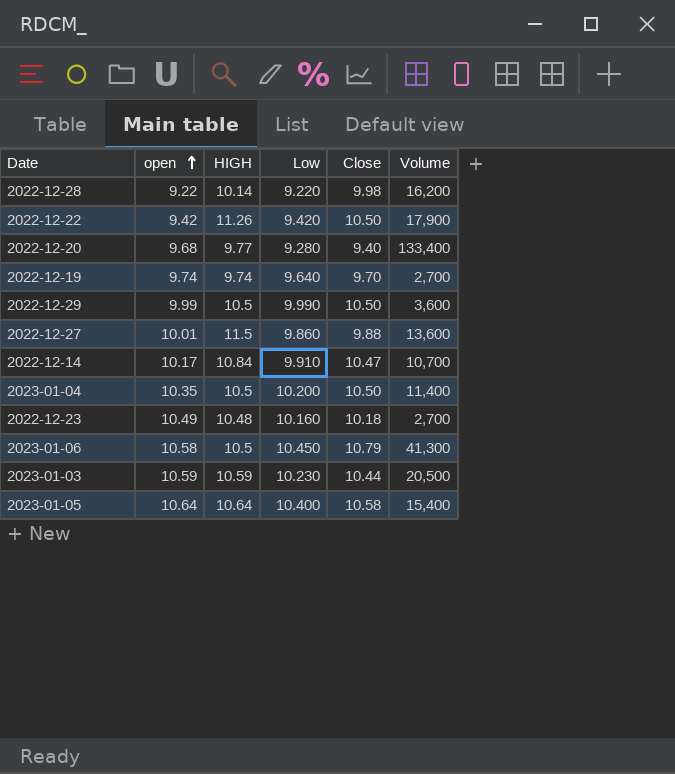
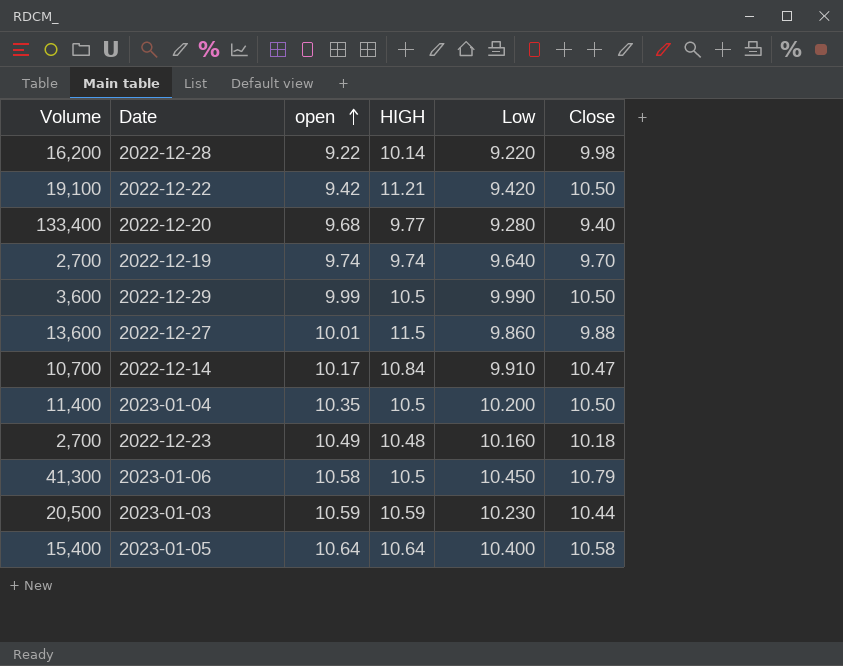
column Volume | position: 6 -> 1
2022-12-22 | Volume: 17,900 -> 19,100
2022-12-22 | HIGH: 11.26 -> 11.21

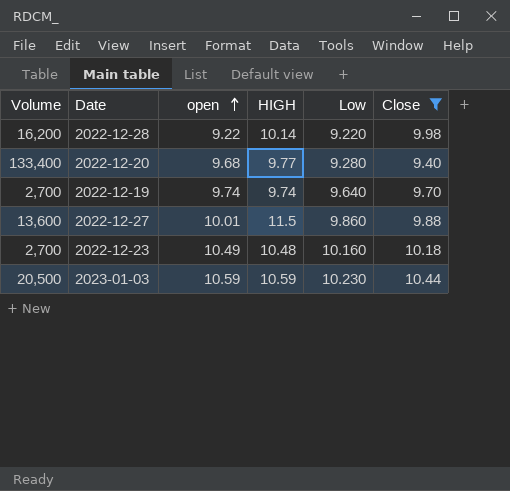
filter: none -> Close <= 10.44

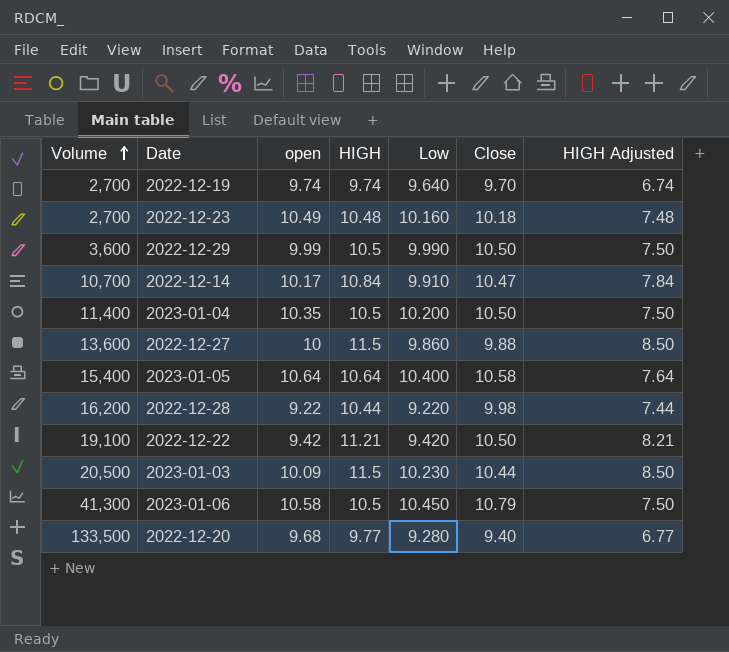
filter: Close <= 10.44 -> none
row order: open ascending -> Volume ascending
column HIGH Adjusted | formula: none -> [HIGH] - 3
2022-12-27 | open: 10.01 -> 10
2022-12-28 | HIGH: 10.14 -> 10.44
2023-01-03 | open: 10.59 -> 10.09
2023-01-03 | HIGH: 10.59 -> 11.5
2022-12-20 | Volume: 133,400 -> 133,500

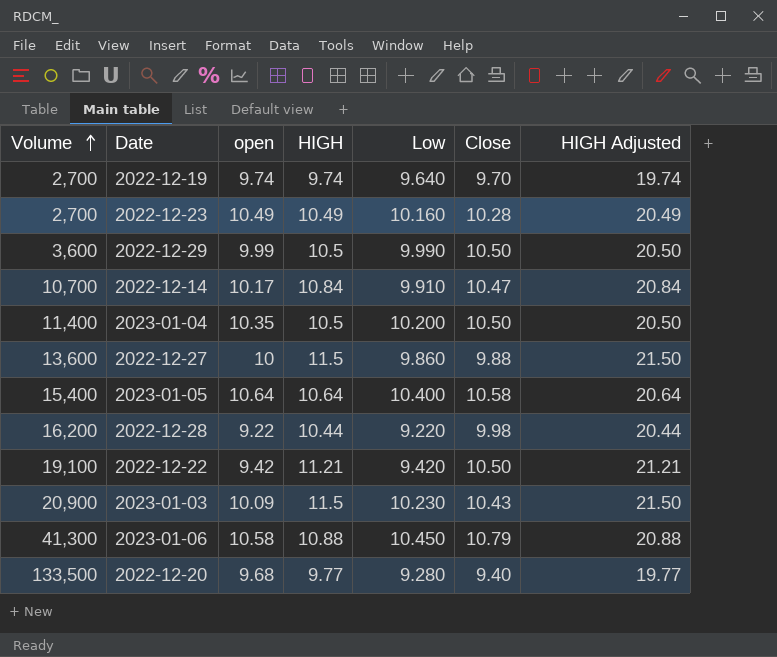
column HIGH Adjusted | formula: [HIGH] - 3 -> [HIGH] + 10
2022-12-23 | HIGH: 10.48 -> 10.49
2022-12-23 | Close: 10.18 -> 10.28
2023-01-03 | Volume: 20,500 -> 20,900
2023-01-03 | Close: 10.44 -> 10.43
2023-01-06 | HIGH: 10.5 -> 10.88

